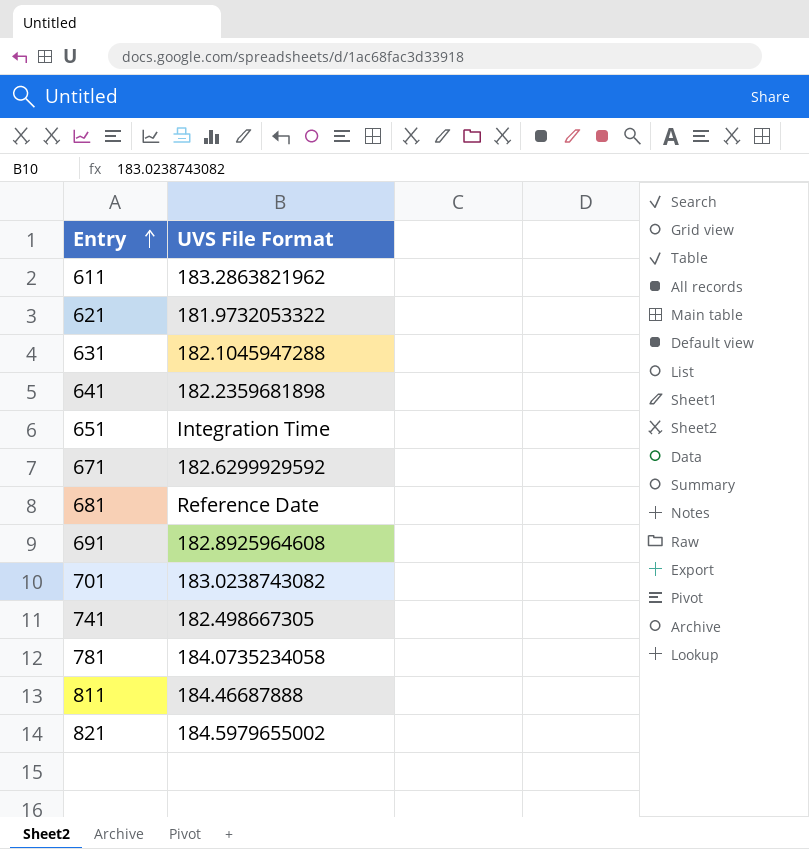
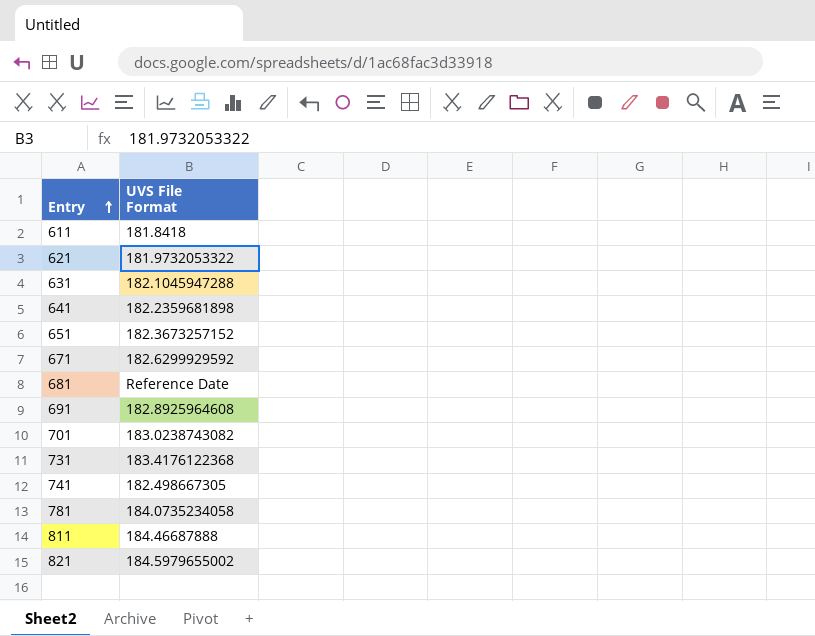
611 | UVS File Format: 183.2863821962 -> 181.8418
651 | UVS File Format: Integration Time -> 182.3673257152
row 731: none -> 183.4176122368

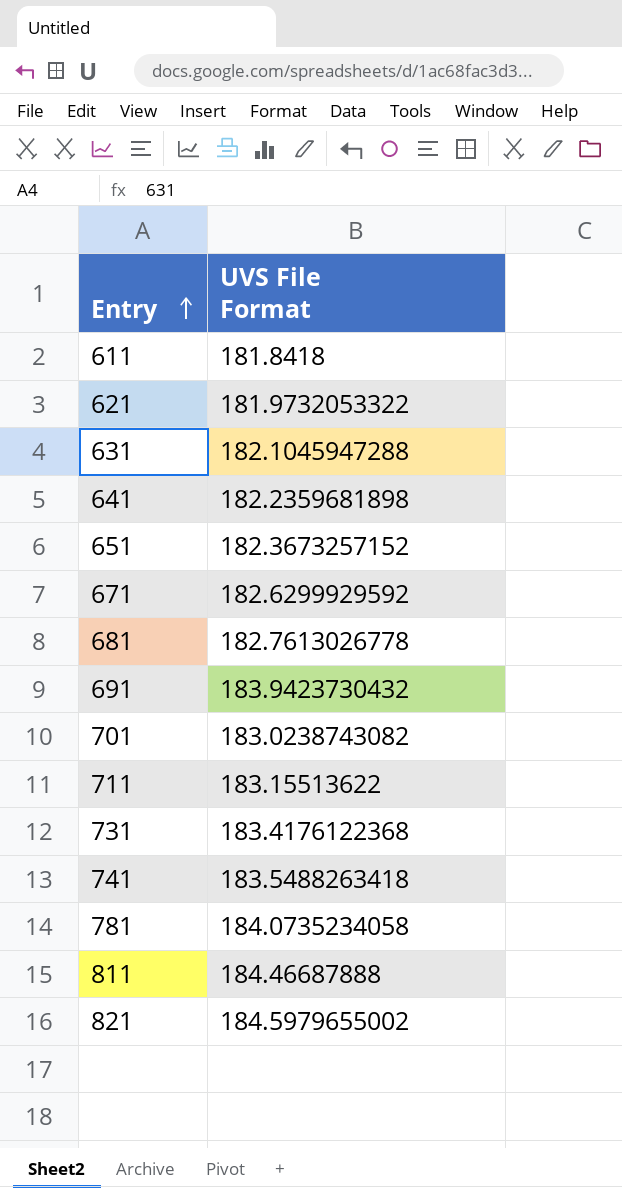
681 | UVS File Format: Reference Date -> 182.7613026778
691 | UVS File Format: 182.8925964608 -> 183.9423730432
row 711: none -> 183.15513622
741 | UVS File Format: 182.498667305 -> 183.5488263418

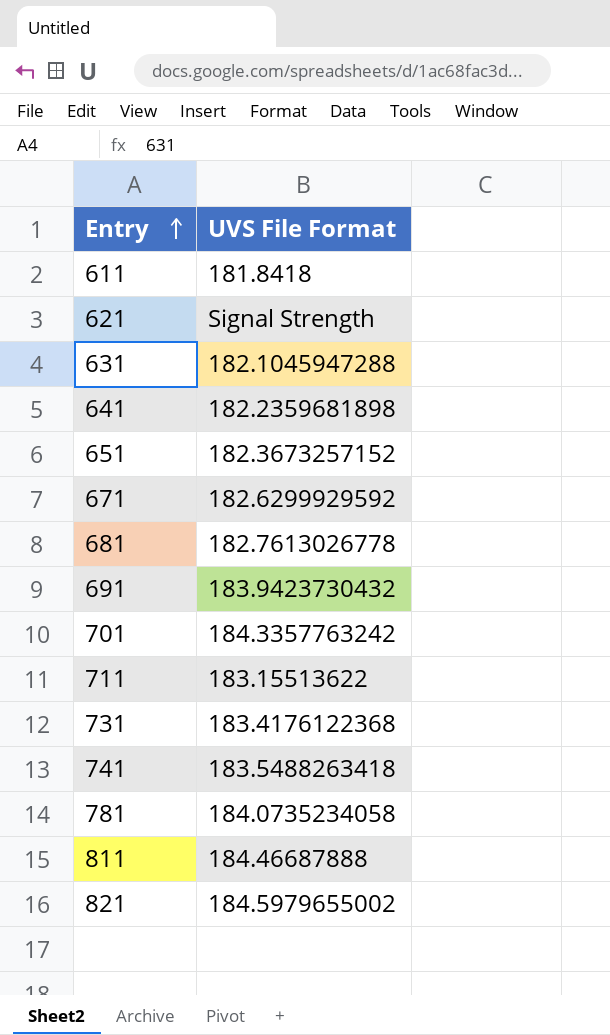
621 | UVS File Format: 181.9732053322 -> Signal Strength
701 | UVS File Format: 183.0238743082 -> 184.3357763242

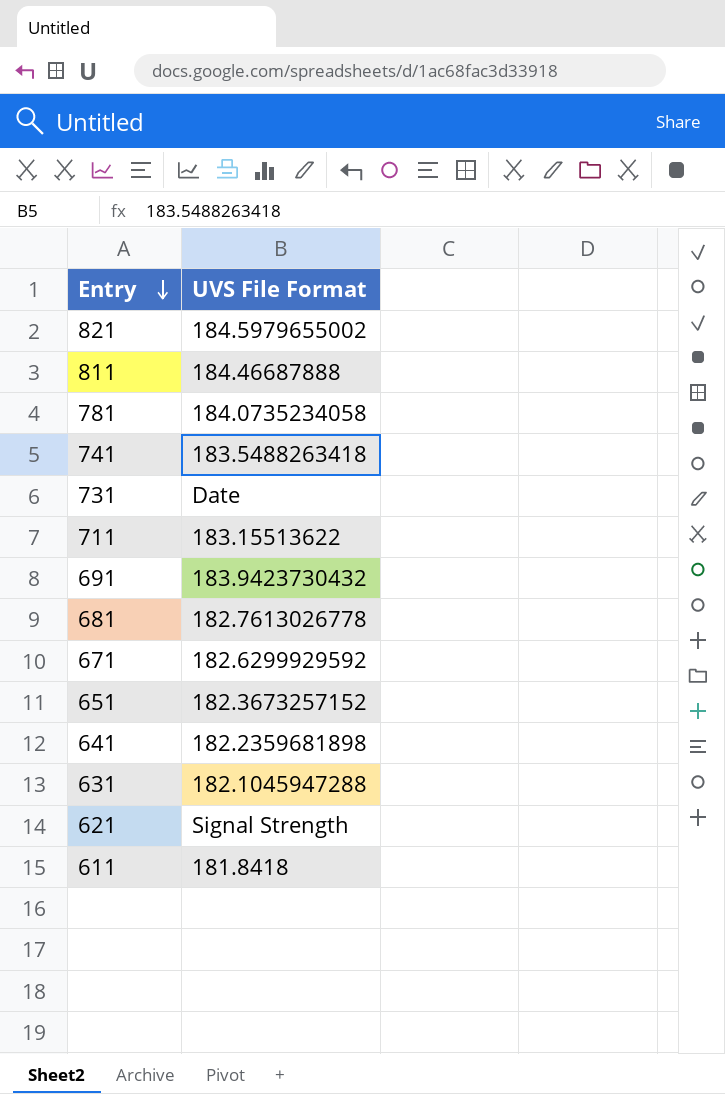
row order: Entry ascending -> Entry descending
row 701: 184.3357763242 -> none
731 | UVS File Format: 183.4176122368 -> Date

